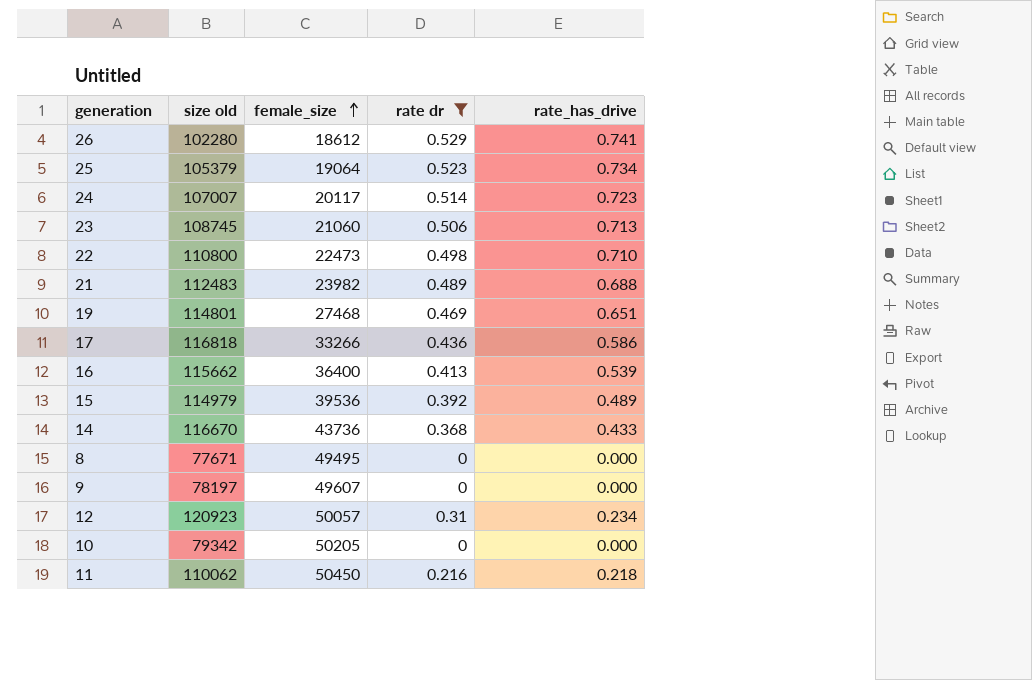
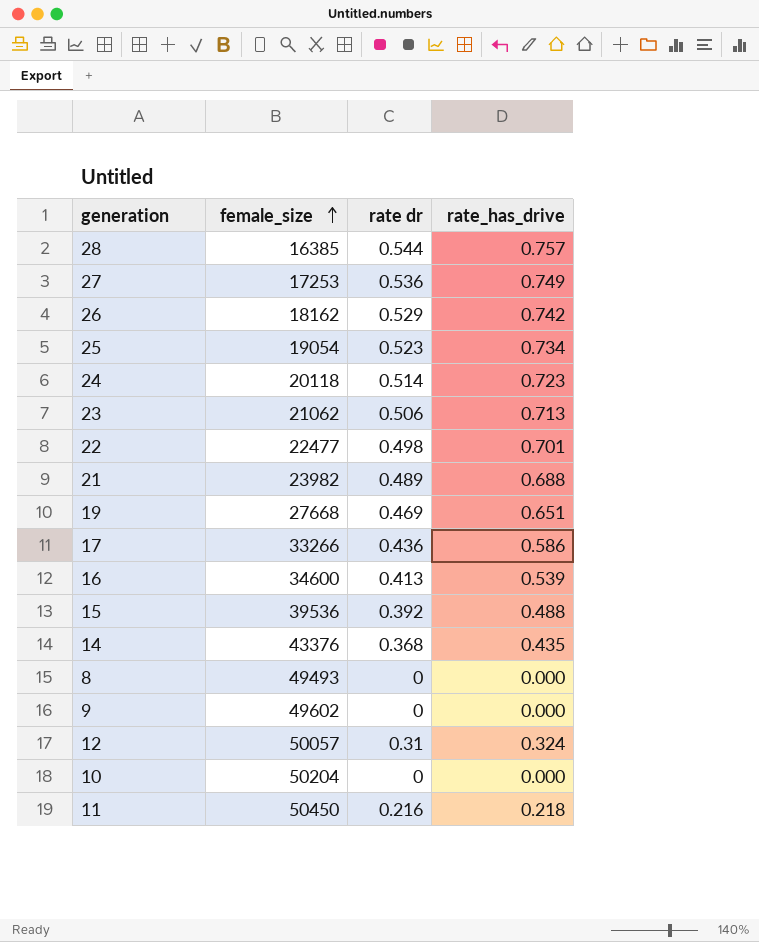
filter: rate dr <= 0.529 -> none
column size old | position: 2 -> none
26 | female_size: 18612 -> 18162
26 | rate_has_drive: 0.741 -> 0.742
25 | female_size: 19064 -> 19054
24 | female_size: 20117 -> 20118
23 | female_size: 21060 -> 21062
22 | female_size: 22473 -> 22477
22 | rate_has_drive: 0.710 -> 0.701
19 | female_size: 27468 -> 27668
16 | female_size: 36400 -> 34600
15 | rate_has_drive: 0.489 -> 0.488
14 | female_size: 43736 -> 43376
14 | rate_has_drive: 0.433 -> 0.435
8 | female_size: 49495 -> 49493
9 | female_size: 49607 -> 49602
12 | rate_has_drive: 0.234 -> 0.324
10 | female_size: 50205 -> 50204

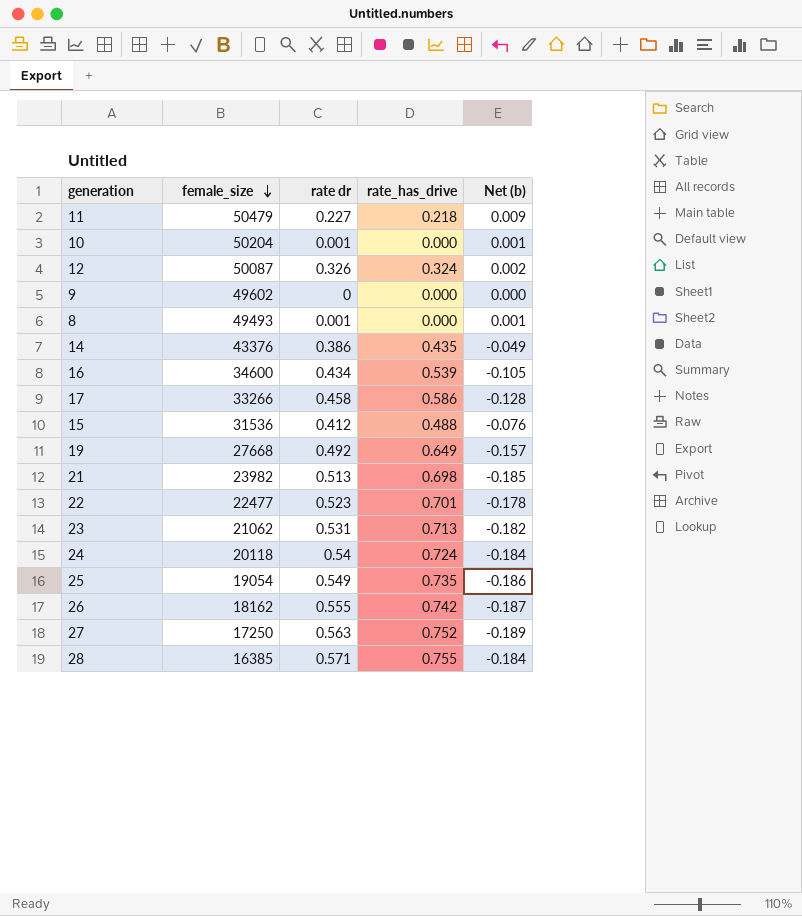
row order: female_size ascending -> female_size descending
column Net (b) | formula: none -> [rate dr] - [rate_has_drive]
11 | female_size: 50450 -> 50479
11 | rate dr: 0.216 -> 0.227
10 | rate dr: 0 -> 0.001
12 | female_size: 50057 -> 50087
12 | rate dr: 0.31 -> 0.326
8 | rate dr: 0 -> 0.001
14 | rate dr: 0.368 -> 0.386
16 | rate dr: 0.413 -> 0.434
17 | rate dr: 0.436 -> 0.458
15 | female_size: 39536 -> 31536
15 | rate dr: 0.392 -> 0.412
19 | rate dr: 0.469 -> 0.492
19 | rate_has_drive: 0.651 -> 0.649
21 | rate dr: 0.489 -> 0.513
21 | rate_has_drive: 0.688 -> 0.698
22 | rate dr: 0.498 -> 0.523
23 | rate dr: 0.506 -> 0.531
24 | rate dr: 0.514 -> 0.54
24 | rate_has_drive: 0.723 -> 0.724
25 | rate dr: 0.523 -> 0.549
25 | rate_has_drive: 0.734 -> 0.735
26 | rate dr: 0.529 -> 0.555
27 | female_size: 17253 -> 17250
27 | rate dr: 0.536 -> 0.563
27 | rate_has_drive: 0.749 -> 0.752
28 | rate dr: 0.544 -> 0.571
28 | rate_has_drive: 0.757 -> 0.755

